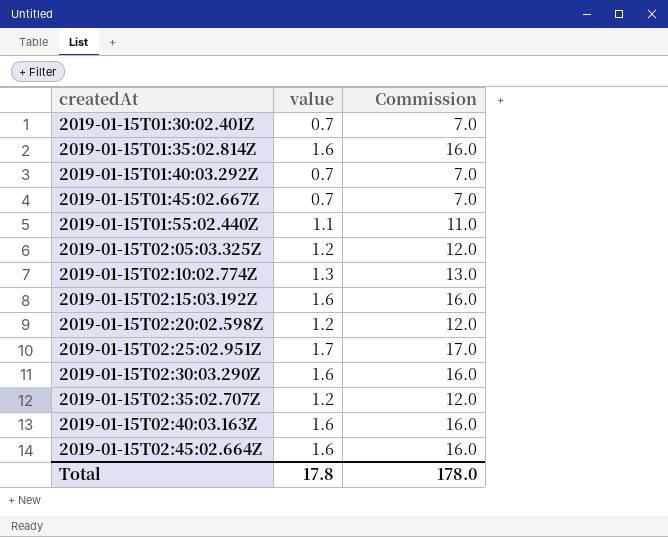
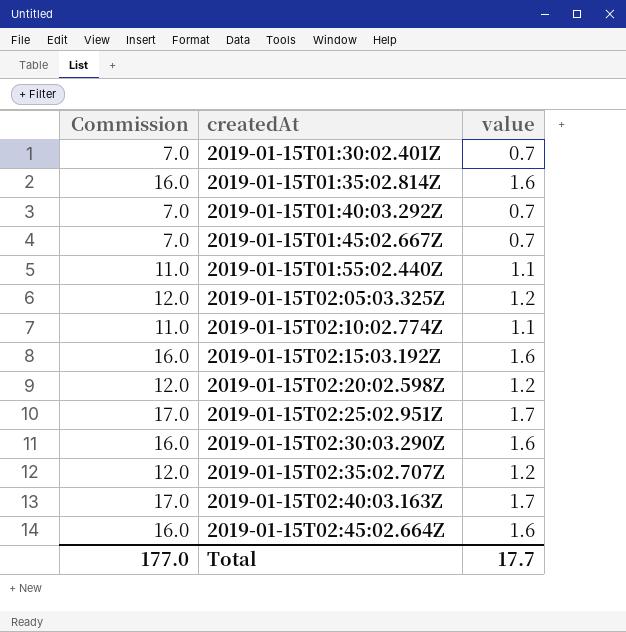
column Commission | position: 3 -> 1
2019-01-15T02:10:02.774Z | Commission: 13.0 -> 11.0
2019-01-15T02:10:02.774Z | value: 1.3 -> 1.1
2019-01-15T02:40:03.163Z | Commission: 16.0 -> 17.0
2019-01-15T02:40:03.163Z | value: 1.6 -> 1.7
Total | Commission: 178.0 -> 177.0
Total | value: 17.8 -> 17.7

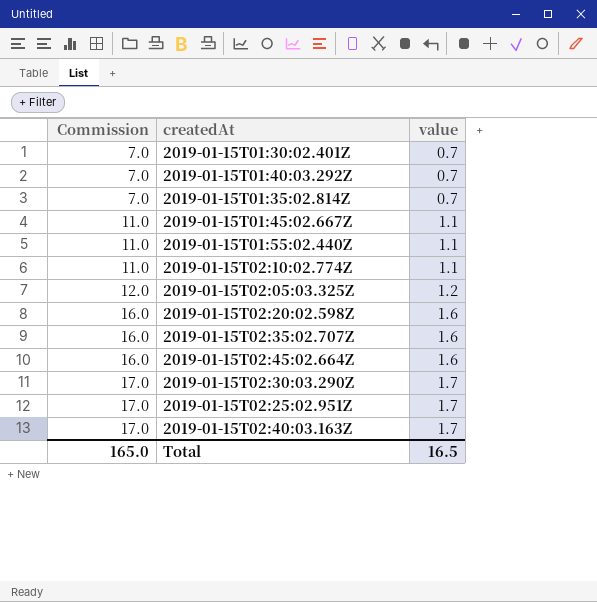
row order: createdAt ascending -> Commission ascending
row 2019-01-15T02:15:03.192Z: 16.0 | 1.6 -> none
2019-01-15T01:35:02.814Z | Commission: 16.0 -> 7.0
2019-01-15T01:35:02.814Z | value: 1.6 -> 0.7
2019-01-15T01:45:02.667Z | Commission: 7.0 -> 11.0
2019-01-15T01:45:02.667Z | value: 0.7 -> 1.1
2019-01-15T02:20:02.598Z | Commission: 12.0 -> 16.0
2019-01-15T02:20:02.598Z | value: 1.2 -> 1.6
2019-01-15T02:35:02.707Z | Commission: 12.0 -> 16.0
2019-01-15T02:35:02.707Z | value: 1.2 -> 1.6
2019-01-15T02:30:03.290Z | Commission: 16.0 -> 17.0
2019-01-15T02:30:03.290Z | value: 1.6 -> 1.7
Total | Commission: 177.0 -> 165.0
Total | value: 17.7 -> 16.5

